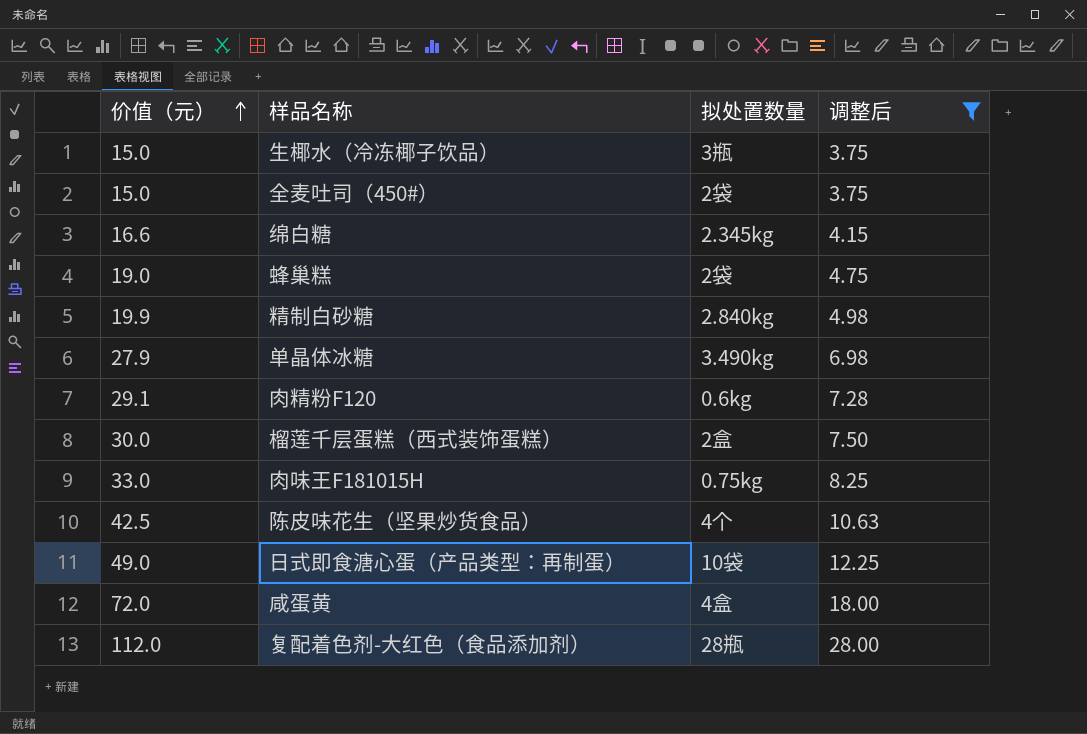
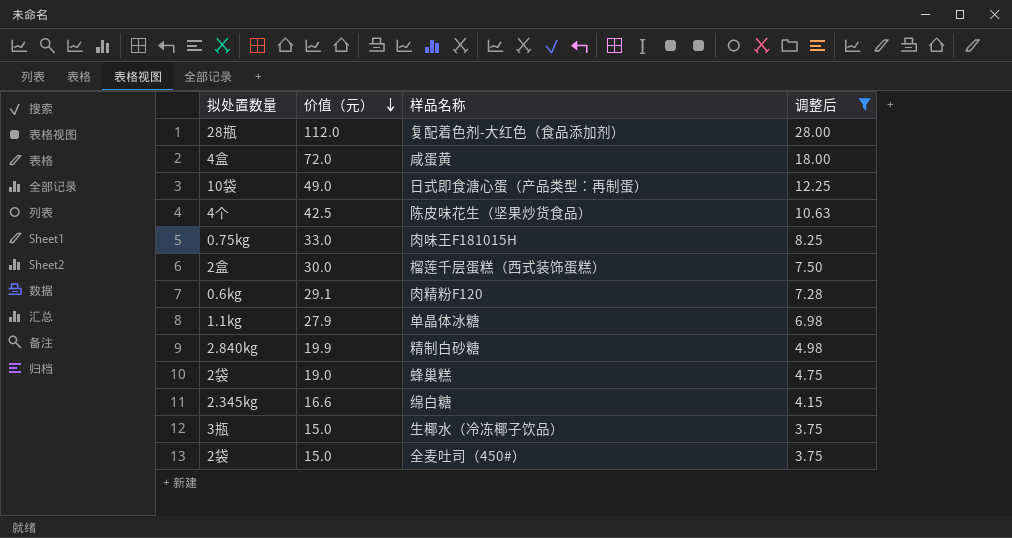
row order: 价值（元） ascending -> 价值（元） descending
column 拟处置数量 | position: 3 -> 1
单晶体冰糖 | 拟处置数量: 3.490kg -> 1.1kg

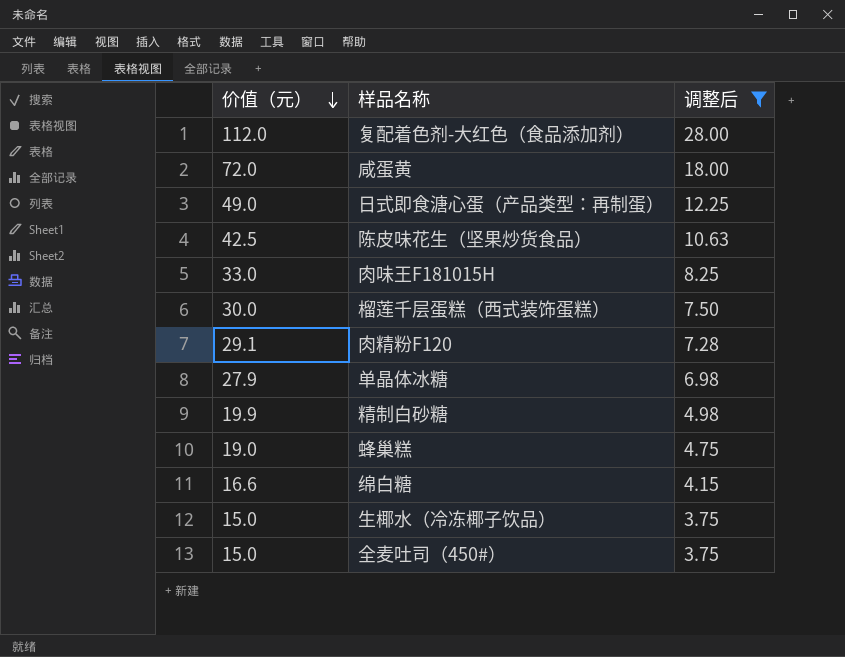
column 拟处置数量 | position: 1 -> none

